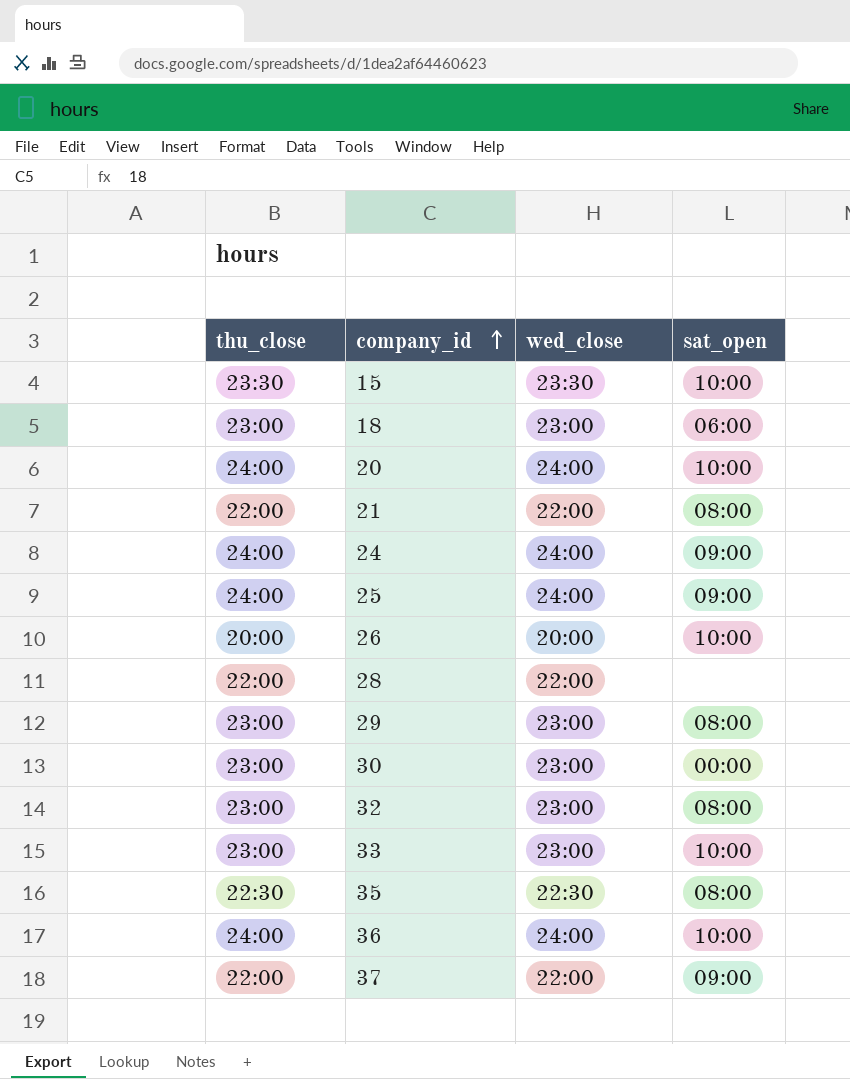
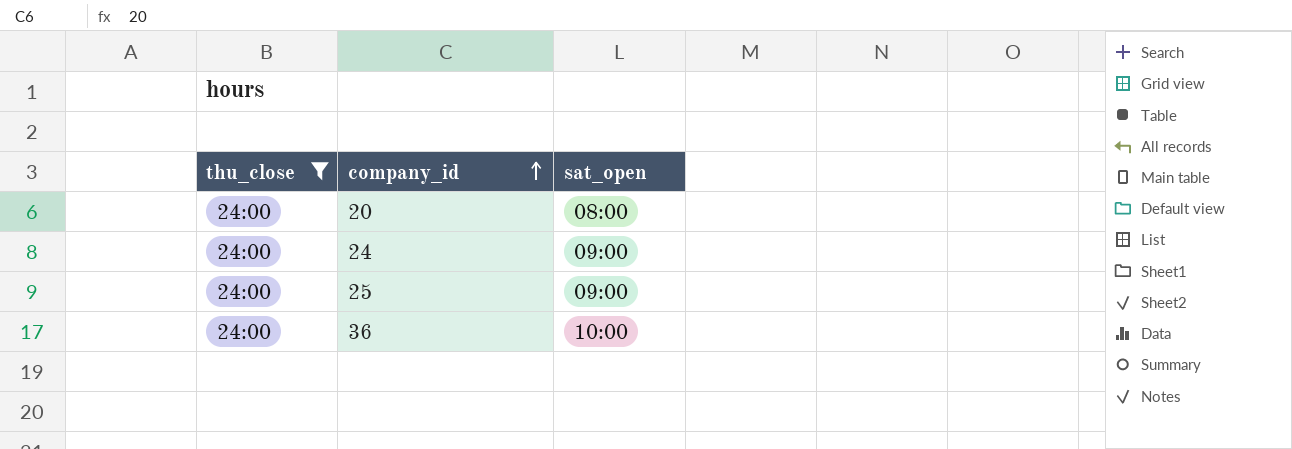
filter: none -> thu_close = 24:00
column wed_close | position: 3 -> none
20 | sat_open: 10:00 -> 08:00

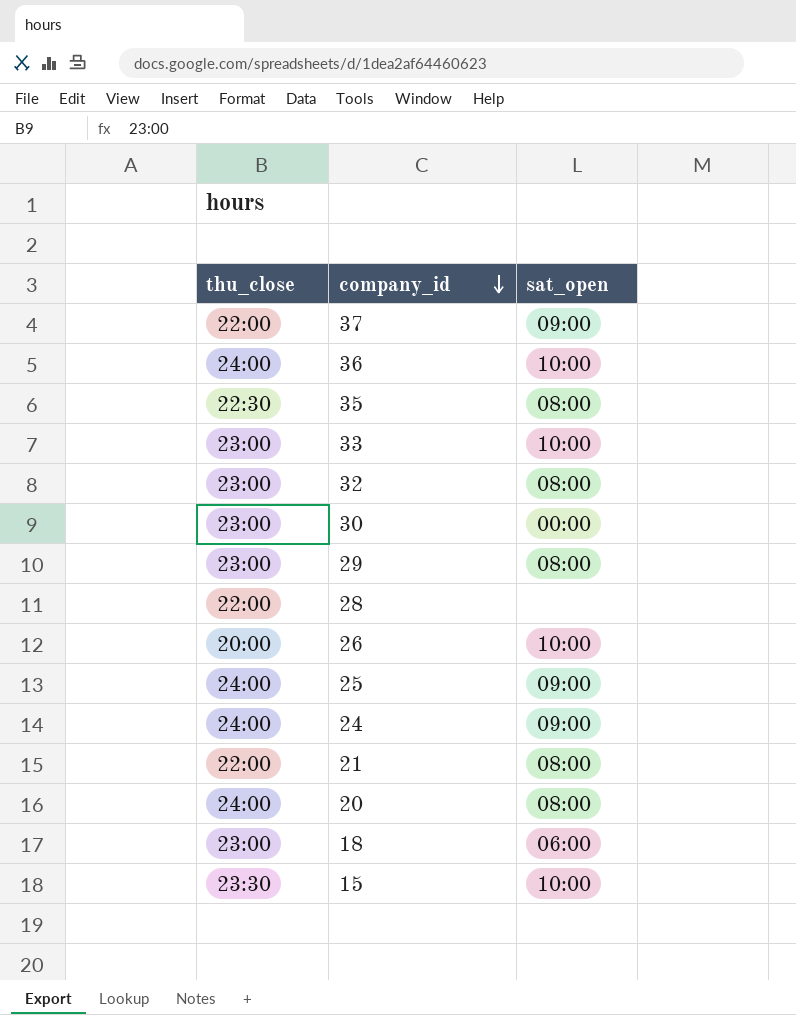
filter: thu_close = 24:00 -> none
row order: company_id ascending -> company_id descending

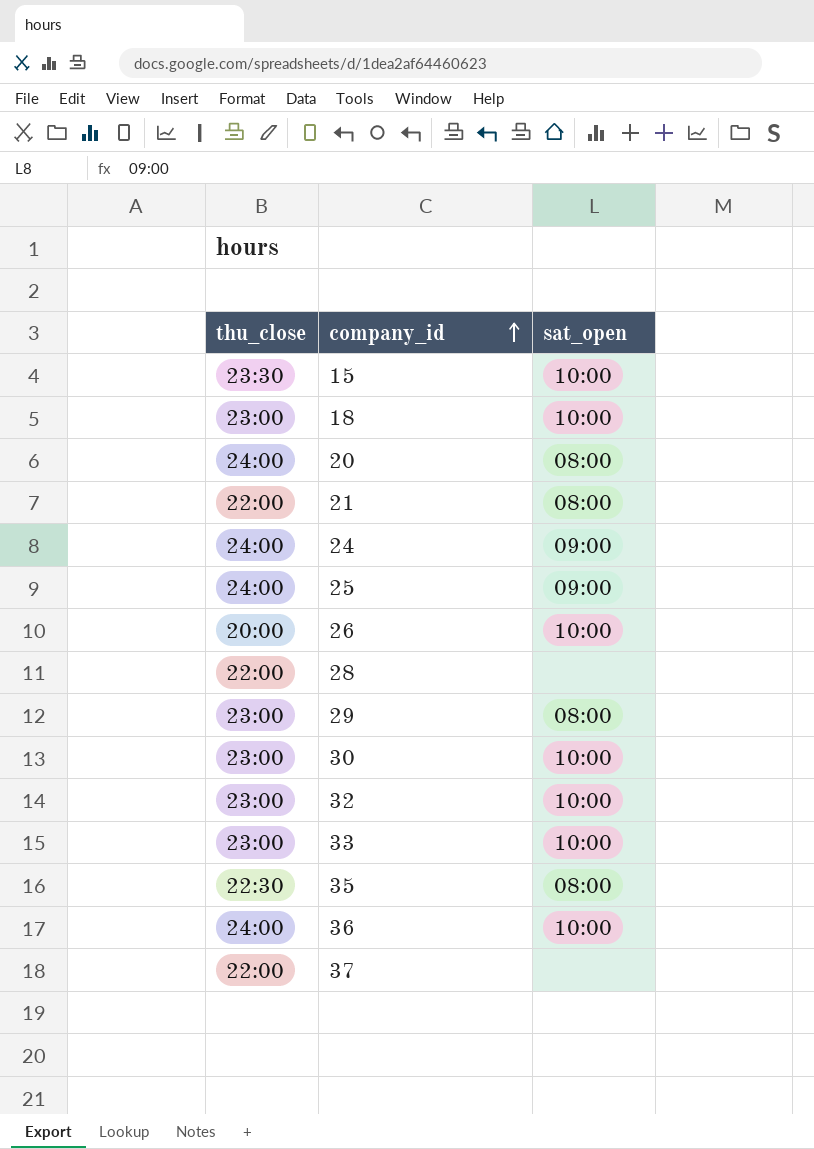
row order: company_id descending -> company_id ascending
18 | sat_open: 06:00 -> 10:00
30 | sat_open: 00:00 -> 10:00
32 | sat_open: 08:00 -> 10:00
37 | sat_open: 09:00 -> none

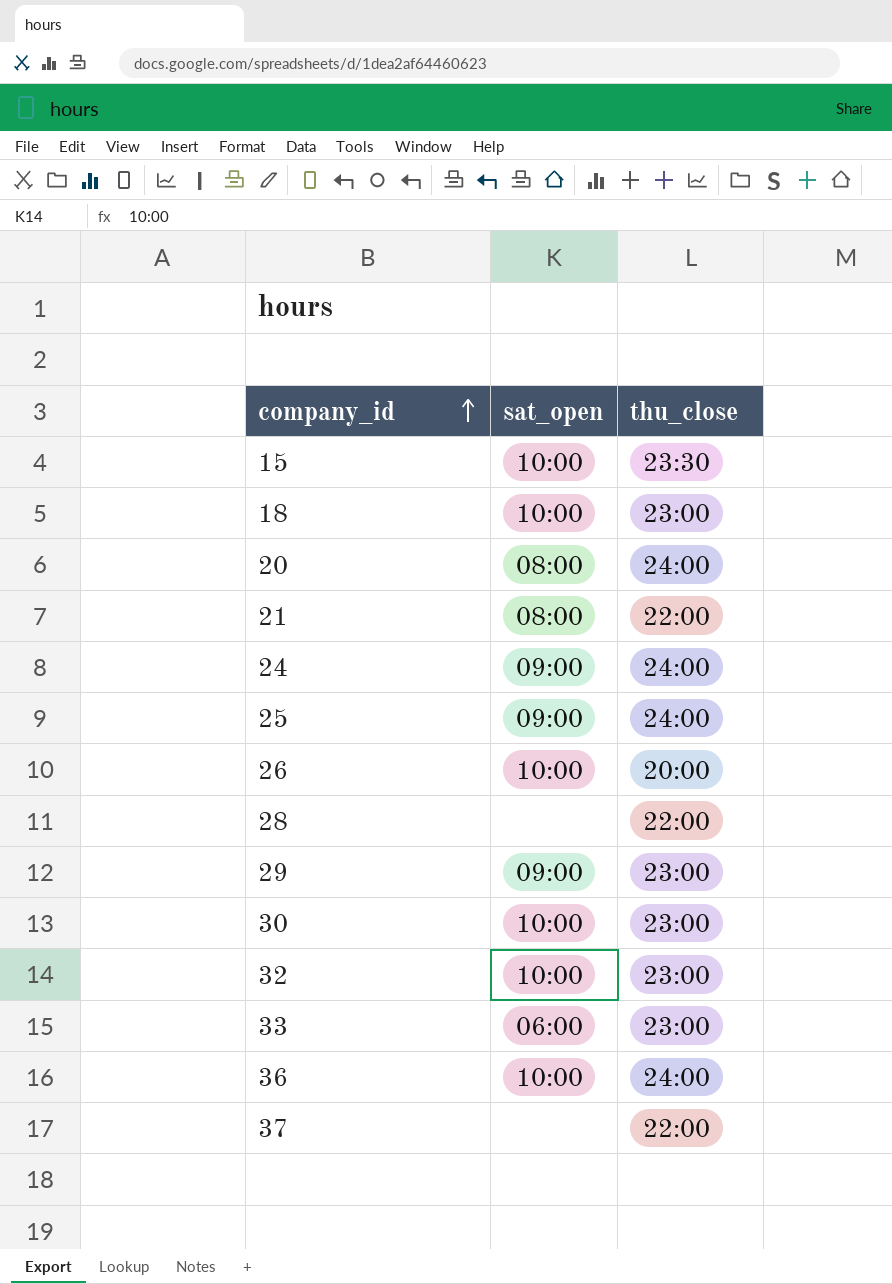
column thu_close | position: 1 -> 3
row 35: 22:30 | 08:00 -> none
29 | sat_open: 08:00 -> 09:00
33 | sat_open: 10:00 -> 06:00

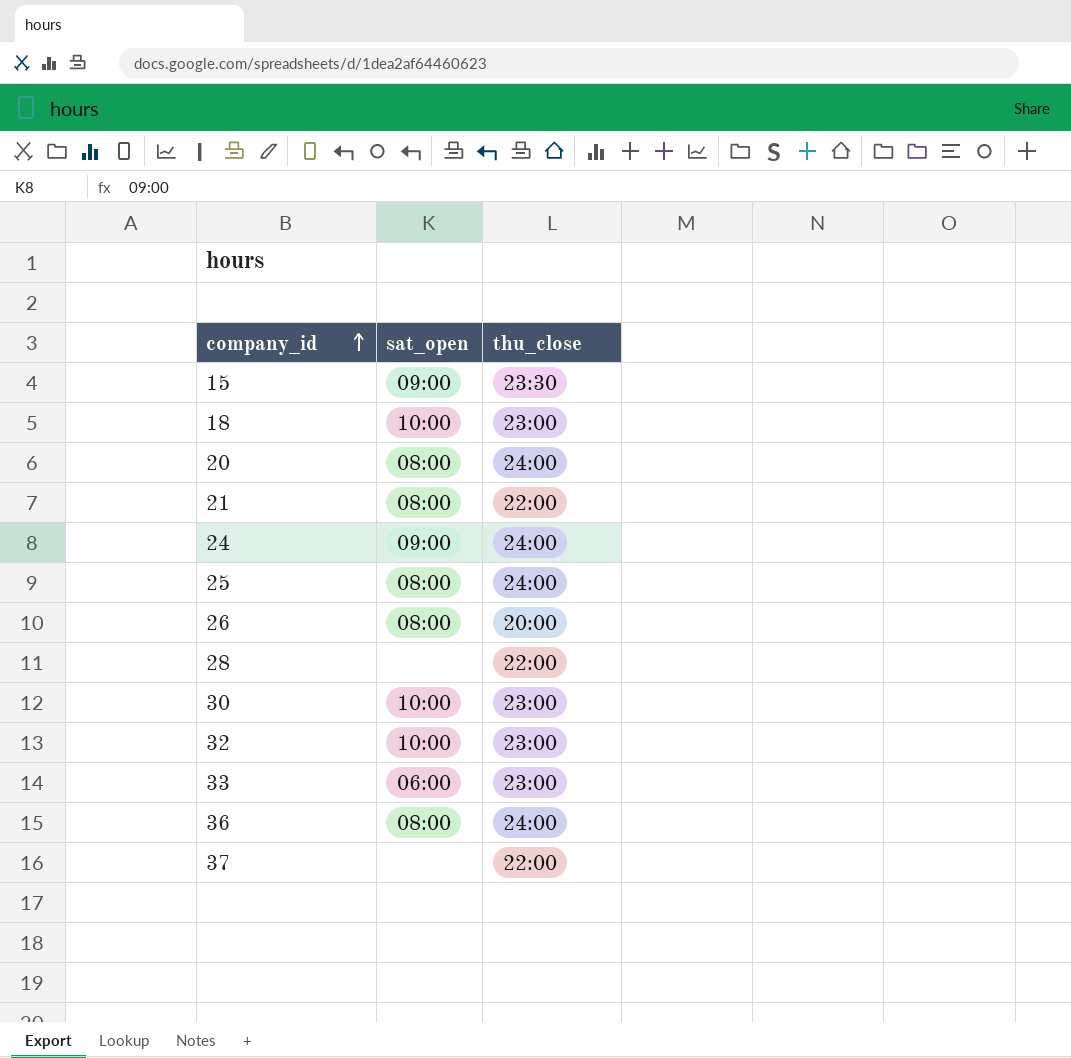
row 29: 09:00 | 23:00 -> none
15 | sat_open: 10:00 -> 09:00
25 | sat_open: 09:00 -> 08:00
26 | sat_open: 10:00 -> 08:00
36 | sat_open: 10:00 -> 08:00

